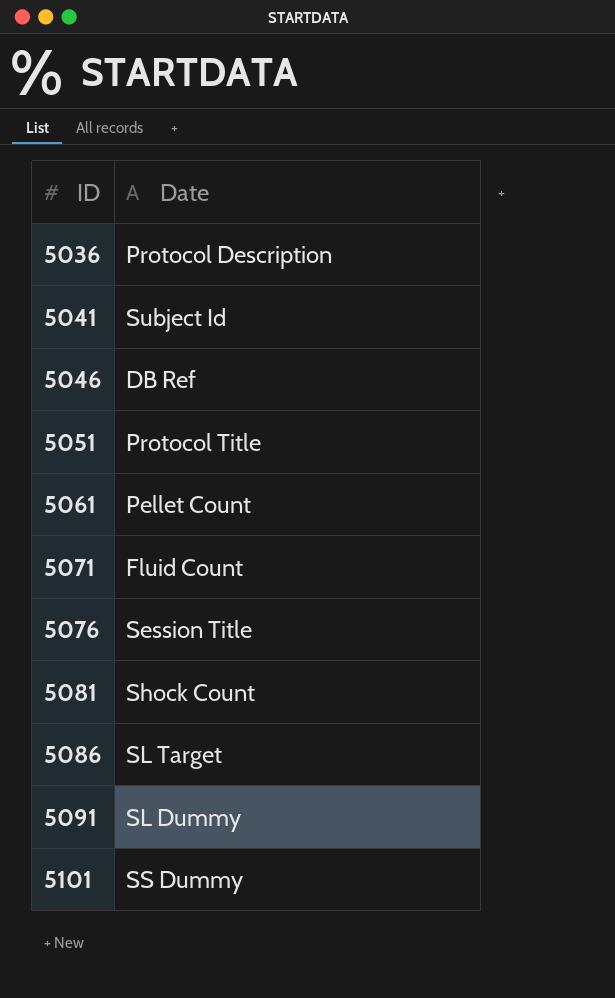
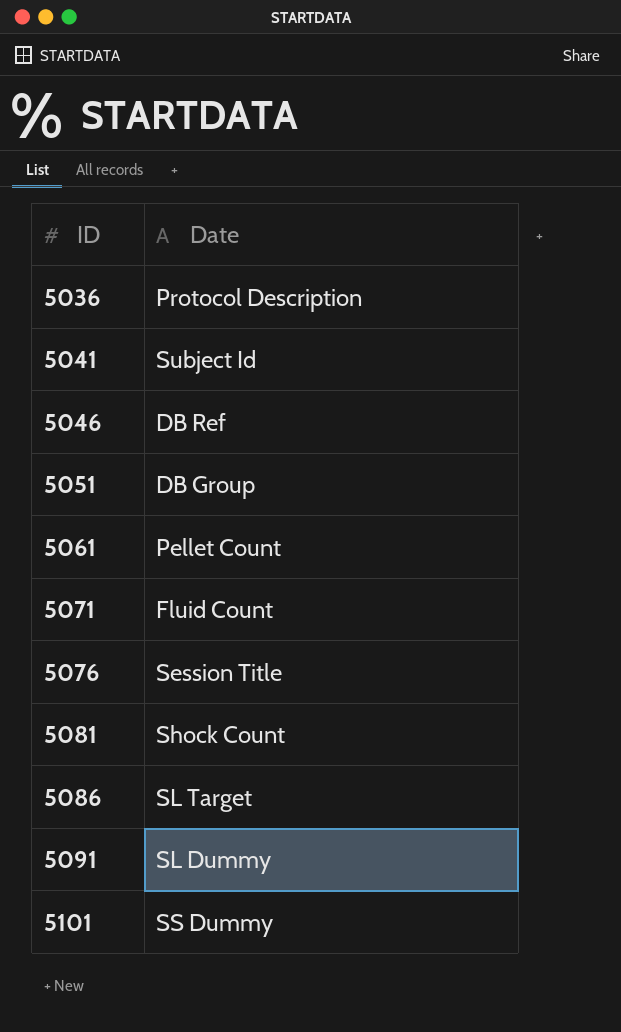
5051 | Date: Protocol Title -> DB Group

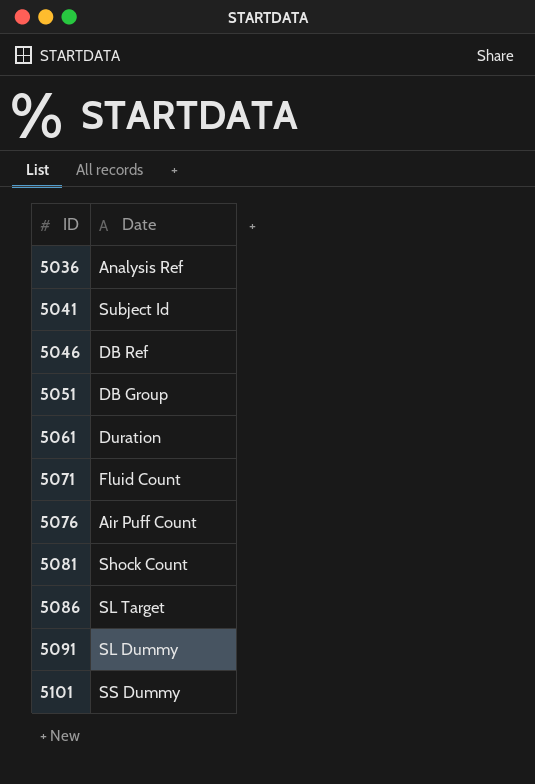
5036 | Date: Protocol Description -> Analysis Ref
5061 | Date: Pellet Count -> Duration
5076 | Date: Session Title -> Air Puff Count

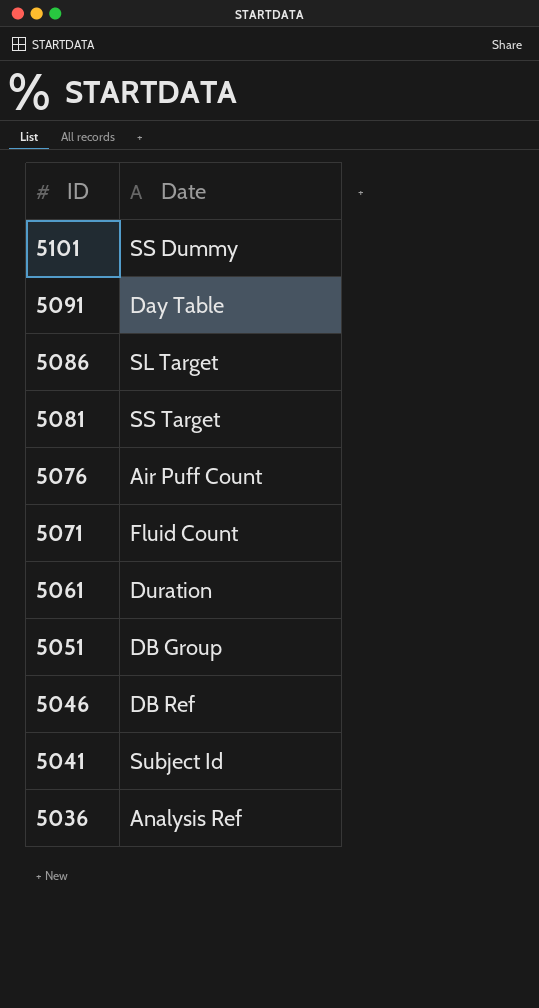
row order: ID ascending -> ID descending
5091 | Date: SL Dummy -> Day Table
5081 | Date: Shock Count -> SS Target

